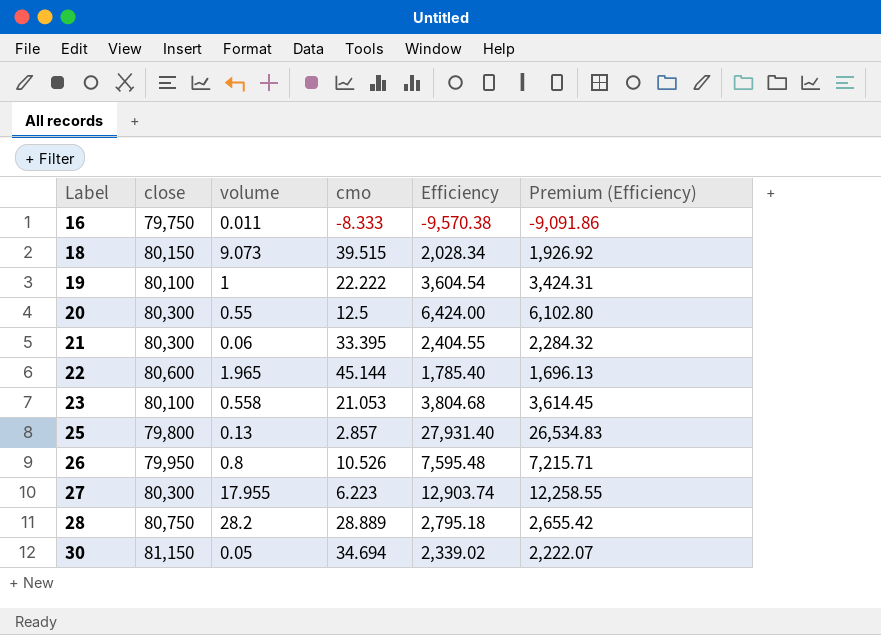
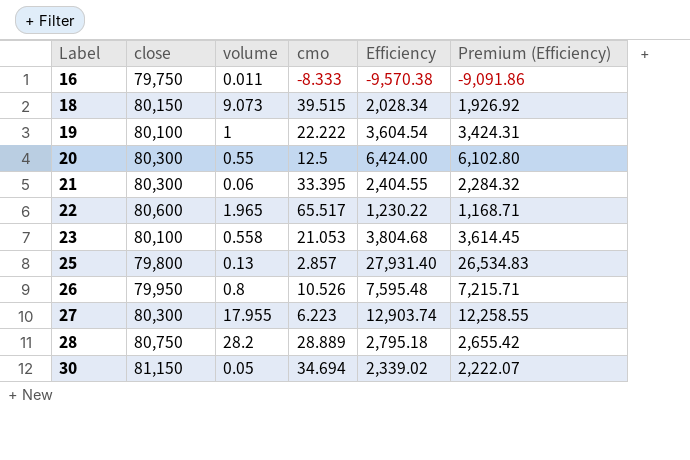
22 | cmo: 45.144 -> 65.517
22 | Efficiency: 1,785.40 -> 1,230.22
22 | Premium (Efficiency): 1,696.13 -> 1,168.71

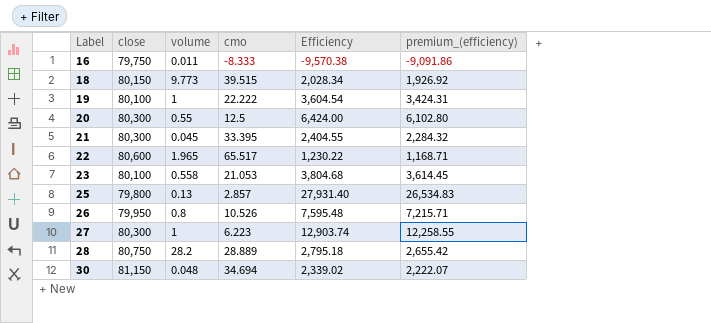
column name: Premium (Efficiency) -> premium_(efficiency)
18 | volume: 9.073 -> 9.773
21 | volume: 0.06 -> 0.045
27 | volume: 17.955 -> 1
30 | volume: 0.05 -> 0.048

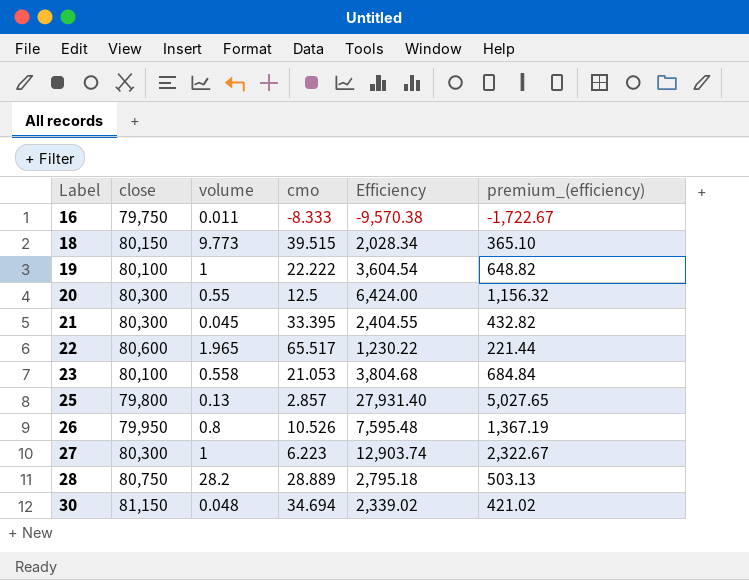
column premium_(efficiency) | formula: [Efficiency] * 0.95 -> [Efficiency] * 0.18

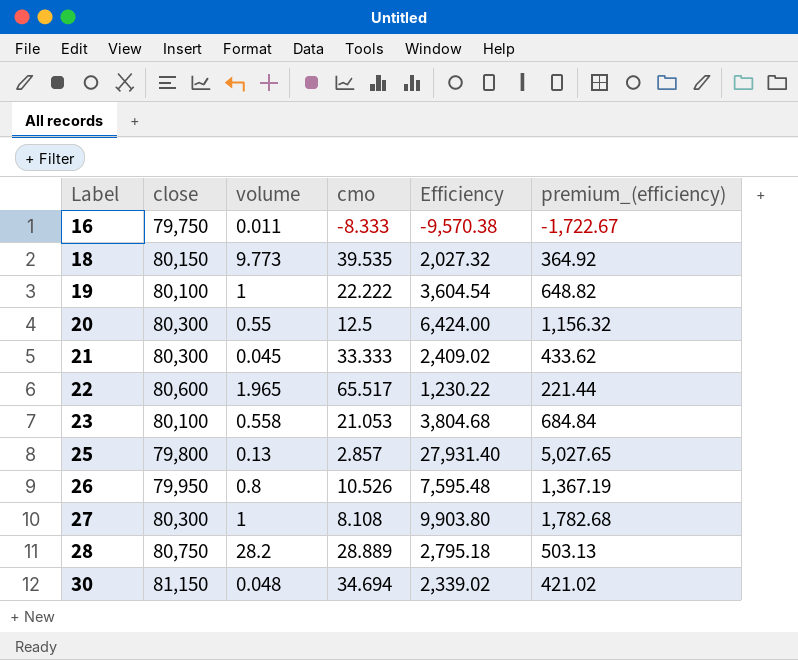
18 | cmo: 39.515 -> 39.535
18 | Efficiency: 2,028.34 -> 2,027.32
18 | premium_(efficiency): 365.10 -> 364.92
21 | cmo: 33.395 -> 33.333
21 | Efficiency: 2,404.55 -> 2,409.02
21 | premium_(efficiency): 432.82 -> 433.62
27 | cmo: 6.223 -> 8.108
27 | Efficiency: 12,903.74 -> 9,903.80
27 | premium_(efficiency): 2,322.67 -> 1,782.68

